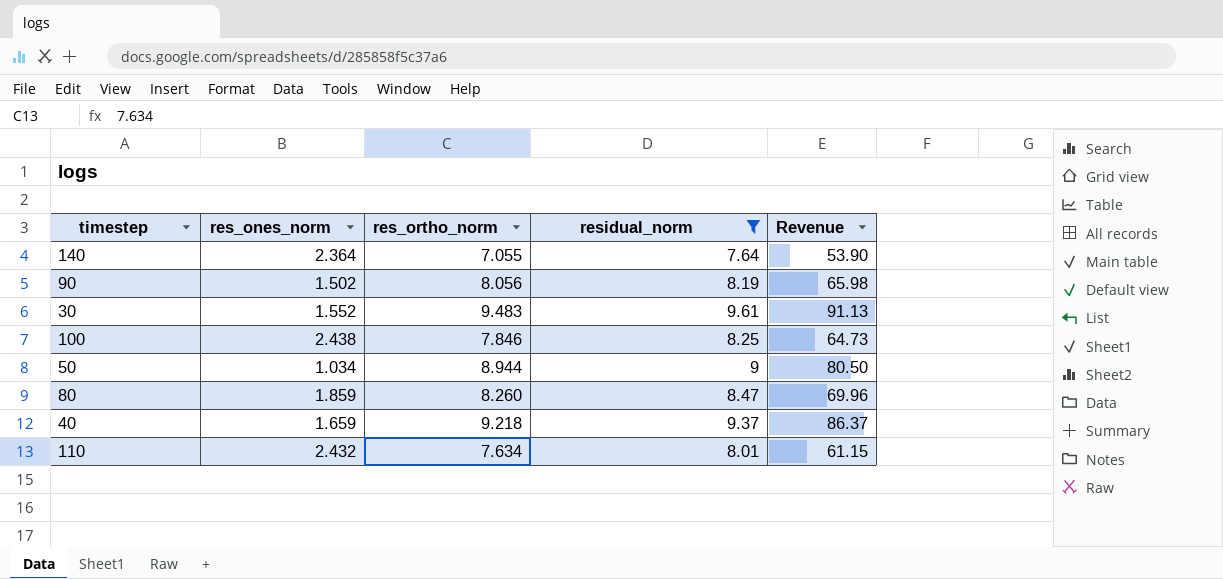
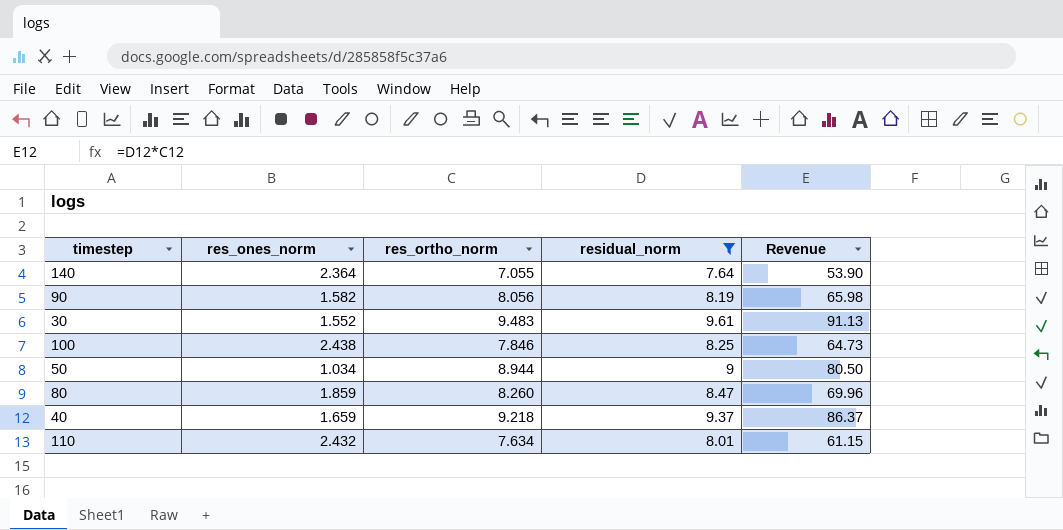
90 | res_ones_norm: 1.502 -> 1.582

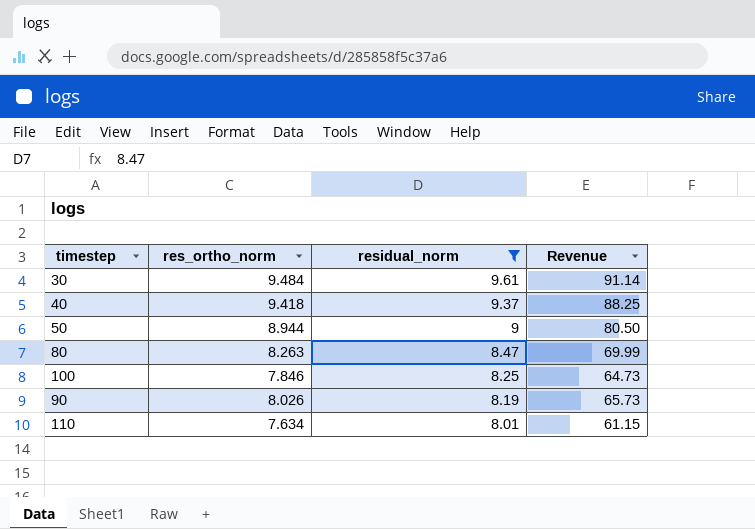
row order: none -> residual_norm descending
column res_ones_norm | position: 2 -> none
row 140: 2.364 | 7.055 | 7.64 | 53.90 -> none
30 | res_ortho_norm: 9.483 -> 9.484
30 | Revenue: 91.13 -> 91.14
40 | res_ortho_norm: 9.218 -> 9.418
40 | Revenue: 86.37 -> 88.25
80 | res_ortho_norm: 8.260 -> 8.263
80 | Revenue: 69.96 -> 69.99
90 | res_ortho_norm: 8.056 -> 8.026
90 | Revenue: 65.98 -> 65.73

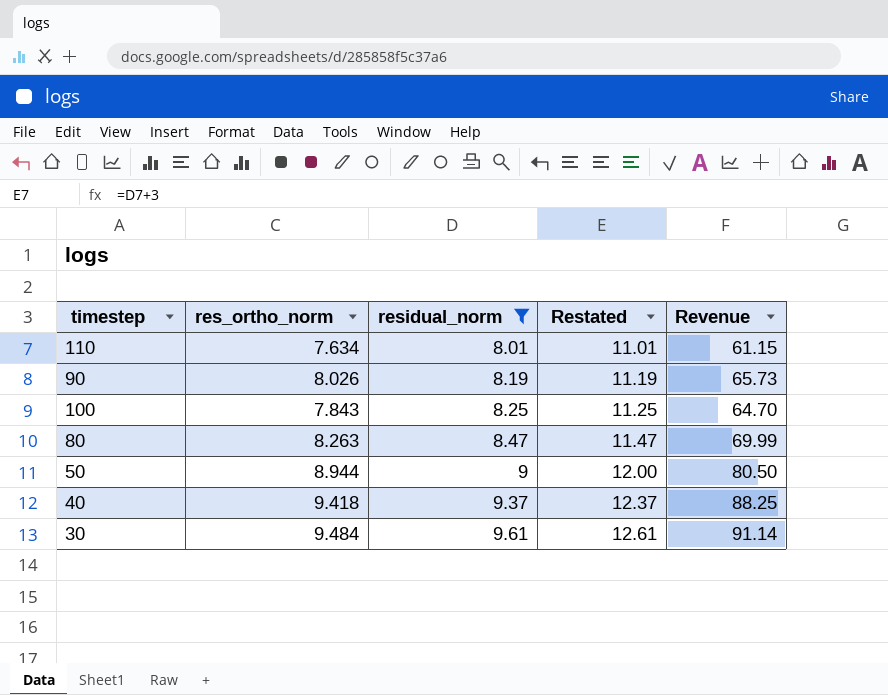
row order: residual_norm descending -> residual_norm ascending
column Restated | formula: none -> [residual_norm] + 3
100 | res_ortho_norm: 7.846 -> 7.843
100 | Revenue: 64.73 -> 64.70

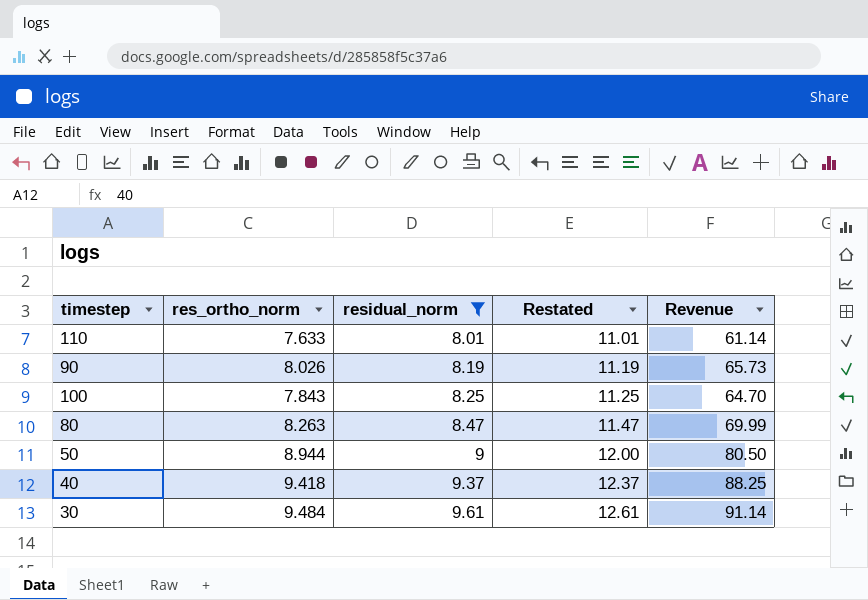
110 | res_ortho_norm: 7.634 -> 7.633
110 | Revenue: 61.15 -> 61.14

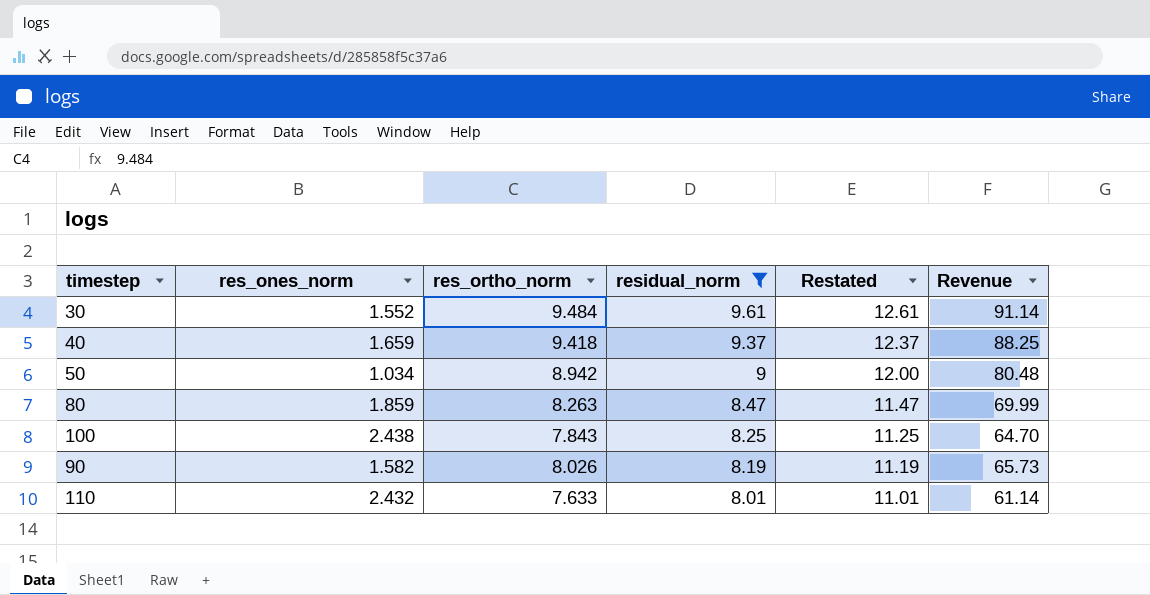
row order: residual_norm ascending -> residual_norm descending
column res_ones_norm | position: none -> 2
50 | res_ortho_norm: 8.944 -> 8.942
50 | Revenue: 80.50 -> 80.48

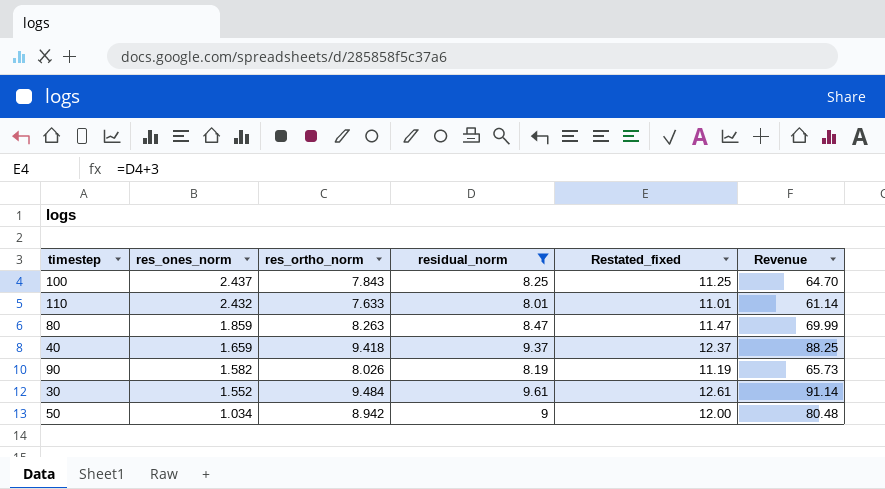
row order: residual_norm descending -> res_ones_norm descending
column name: Restated -> Restated_fixed
100 | res_ones_norm: 2.438 -> 2.437

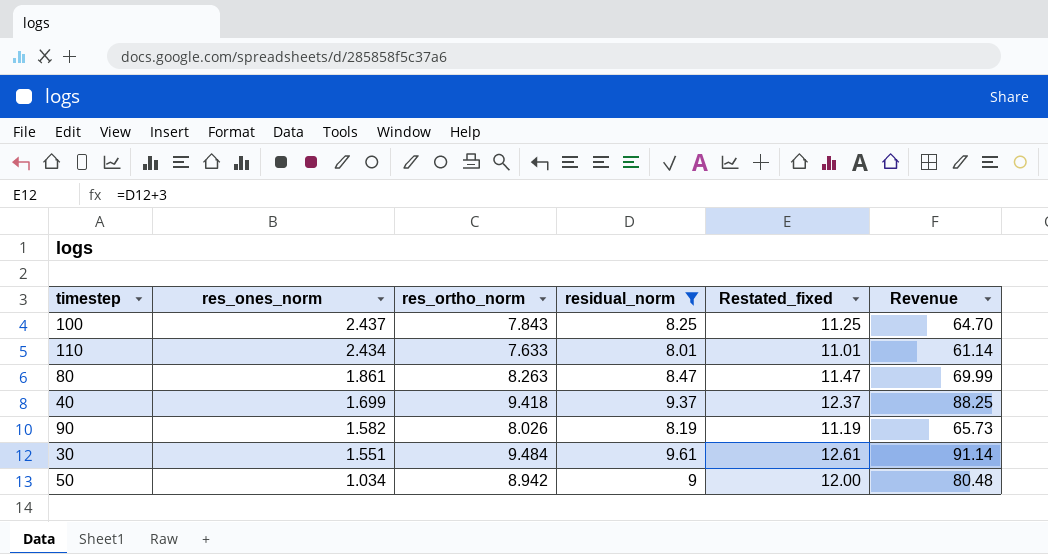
110 | res_ones_norm: 2.432 -> 2.434
80 | res_ones_norm: 1.859 -> 1.861
40 | res_ones_norm: 1.659 -> 1.699
30 | res_ones_norm: 1.552 -> 1.551

